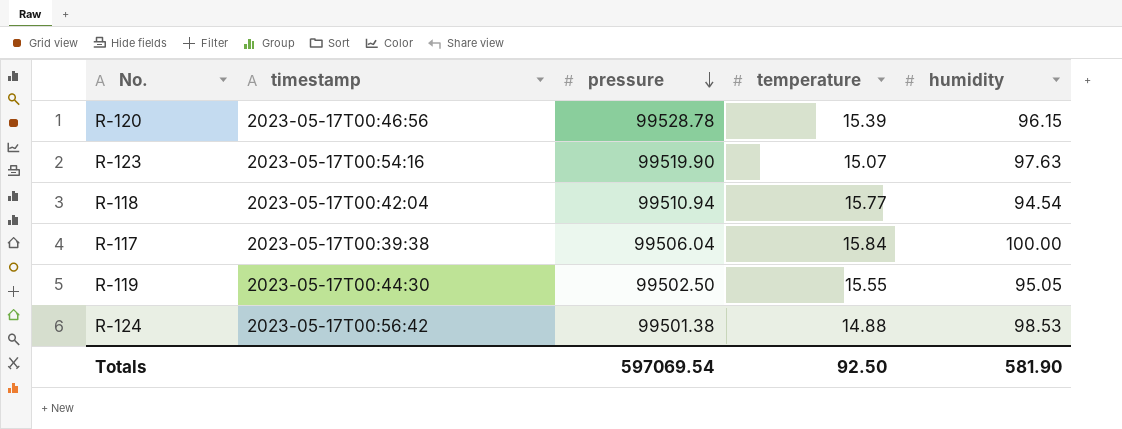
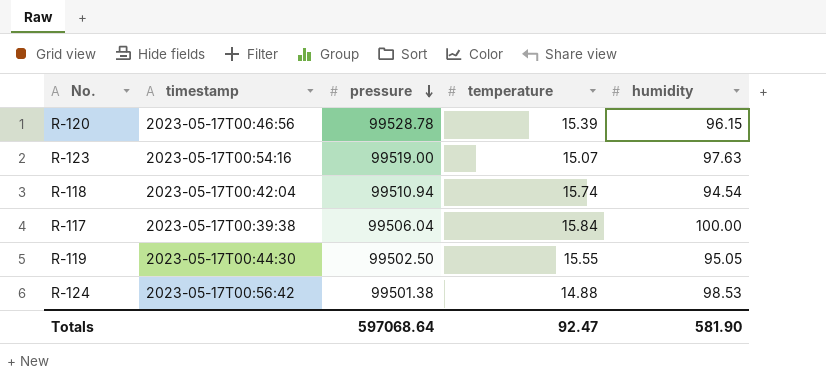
R-123 | pressure: 99519.90 -> 99519.00
R-118 | temperature: 15.77 -> 15.74
Totals | pressure: 597069.54 -> 597068.64
Totals | temperature: 92.50 -> 92.47

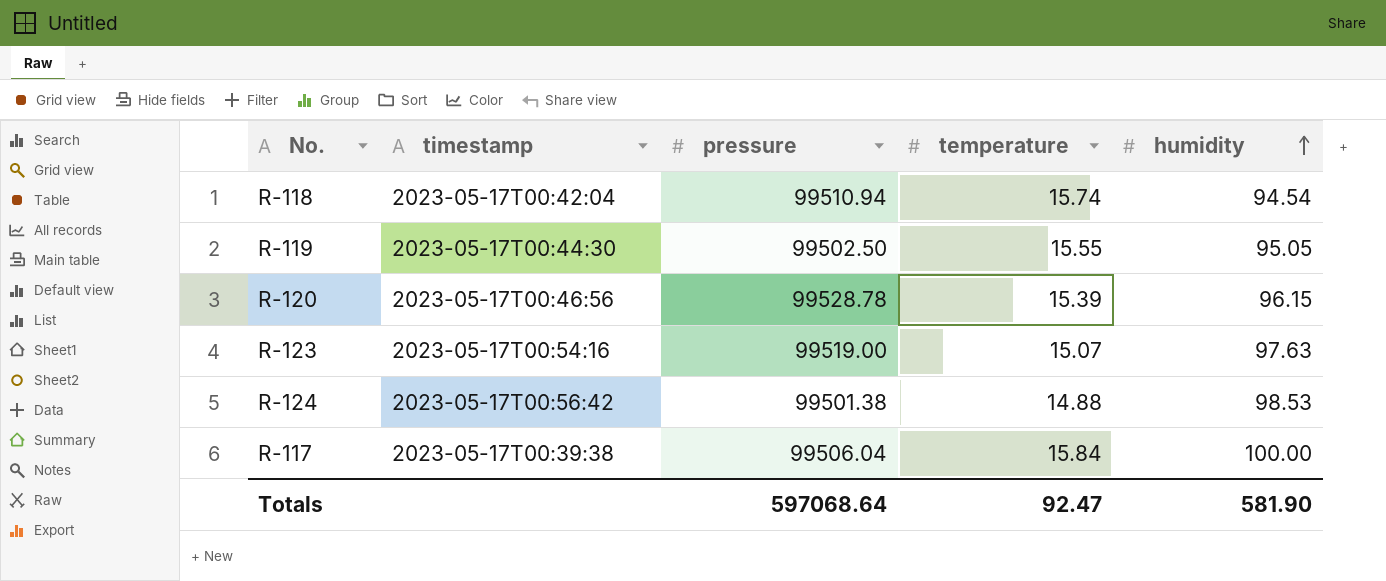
row order: pressure descending -> humidity ascending

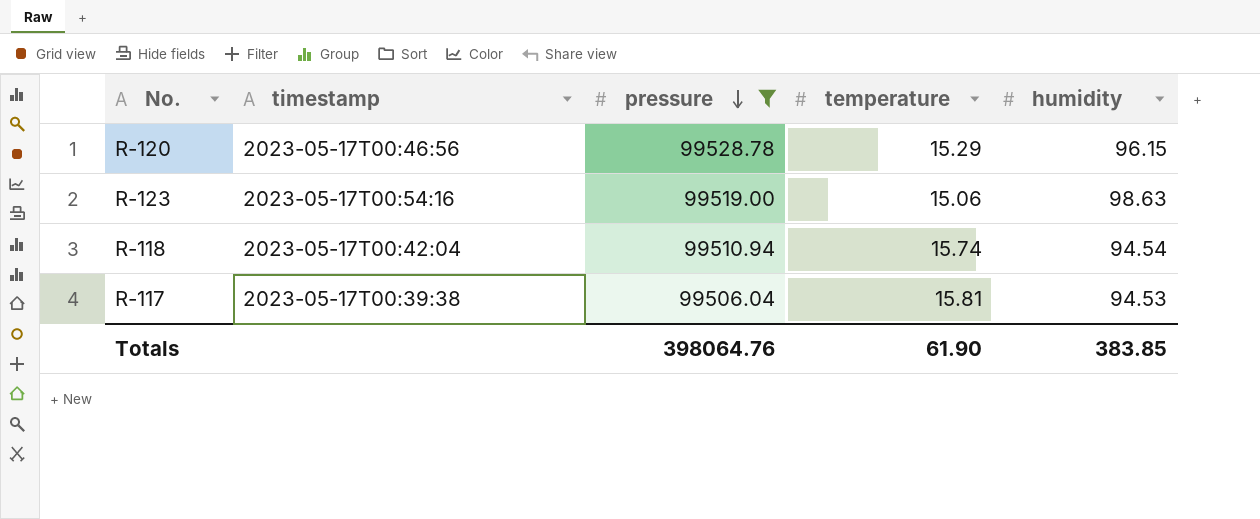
filter: none -> pressure >= 99506.04
row order: humidity ascending -> pressure descending
R-120 | temperature: 15.39 -> 15.29
R-123 | temperature: 15.07 -> 15.06
R-123 | humidity: 97.63 -> 98.63
R-117 | temperature: 15.84 -> 15.81
R-117 | humidity: 100.00 -> 94.53
Totals | pressure: 597068.64 -> 398064.76
Totals | temperature: 92.47 -> 61.90
Totals | humidity: 581.90 -> 383.85

